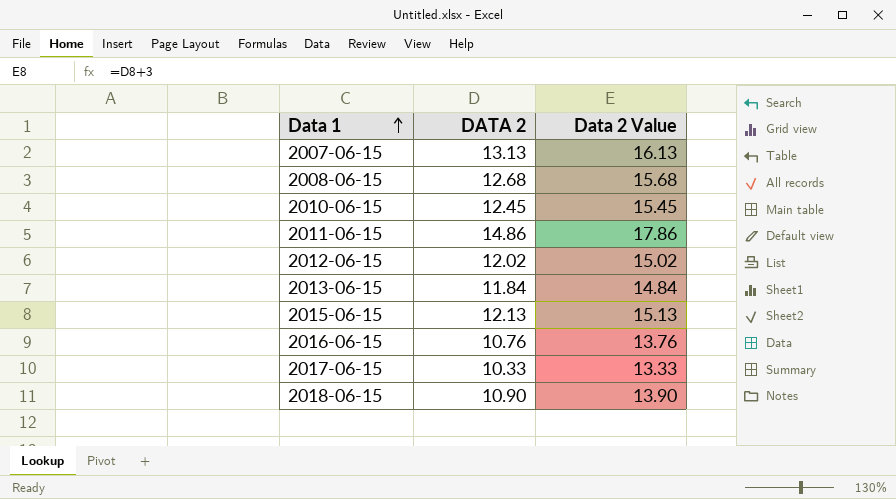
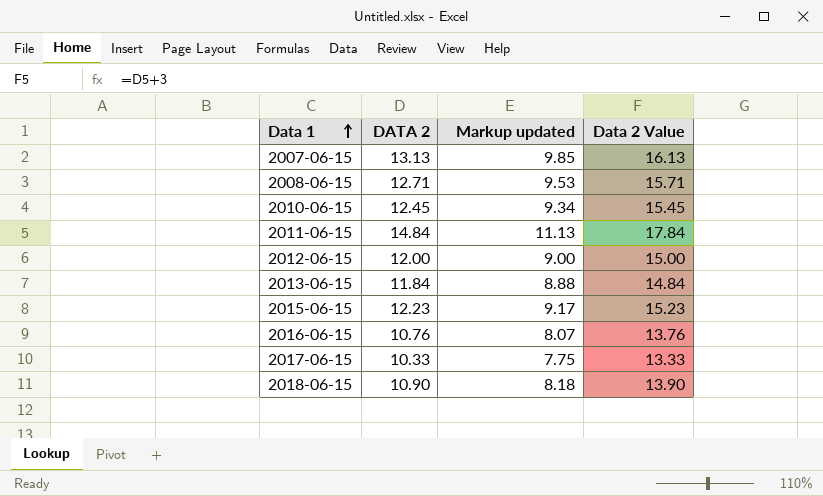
column Markup updated | formula: none -> [DATA 2] * 0.75
2008-06-15 | DATA 2: 12.68 -> 12.71
2008-06-15 | Data 2 Value: 15.68 -> 15.71
2011-06-15 | DATA 2: 14.86 -> 14.84
2011-06-15 | Data 2 Value: 17.86 -> 17.84
2012-06-15 | DATA 2: 12.02 -> 12.00
2012-06-15 | Data 2 Value: 15.02 -> 15.00
2015-06-15 | DATA 2: 12.13 -> 12.23
2015-06-15 | Data 2 Value: 15.13 -> 15.23

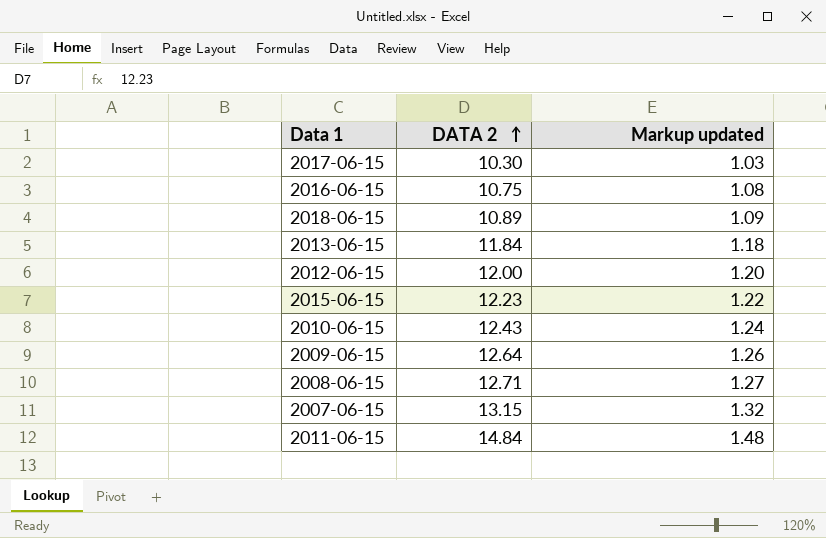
row order: Data 1 ascending -> DATA 2 ascending
column Data 2 Value | formula: [DATA 2] + 3 -> none
column Markup updated | formula: [DATA 2] * 0.75 -> [DATA 2] * 0.1
2017-06-15 | DATA 2: 10.33 -> 10.30
2016-06-15 | DATA 2: 10.76 -> 10.75
2018-06-15 | DATA 2: 10.90 -> 10.89
2010-06-15 | DATA 2: 12.45 -> 12.43
row 2009-06-15: none -> 12.64 | 1.26
2007-06-15 | DATA 2: 13.13 -> 13.15

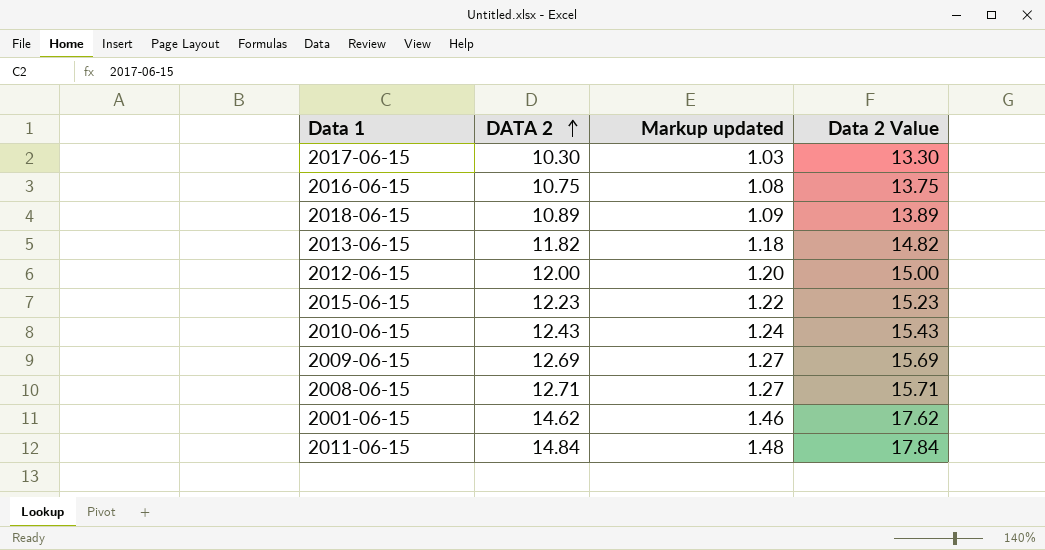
column Data 2 Value | formula: none -> [DATA 2] + 3
row 2007-06-15: 13.15 | 1.32 -> none
2013-06-15 | DATA 2: 11.84 -> 11.82
2009-06-15 | DATA 2: 12.64 -> 12.69
2009-06-15 | Markup updated: 1.26 -> 1.27
row 2001-06-15: none -> 14.62 | 1.46 | 17.62

